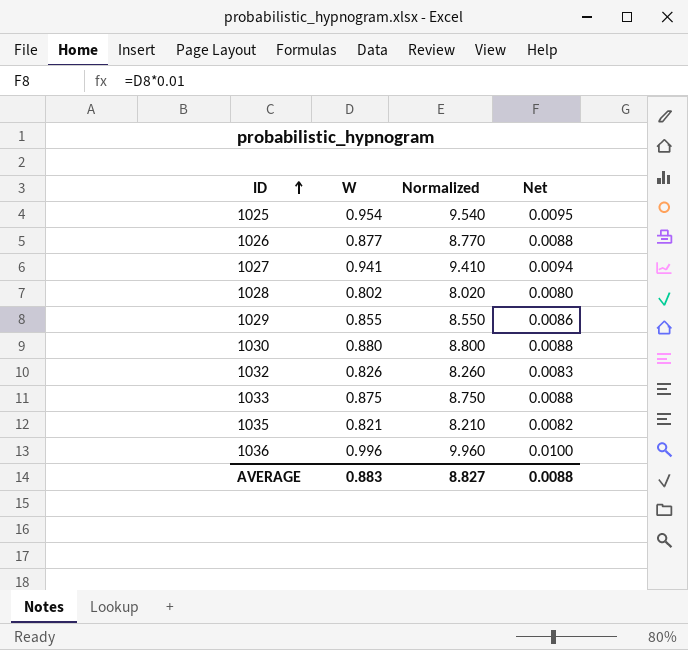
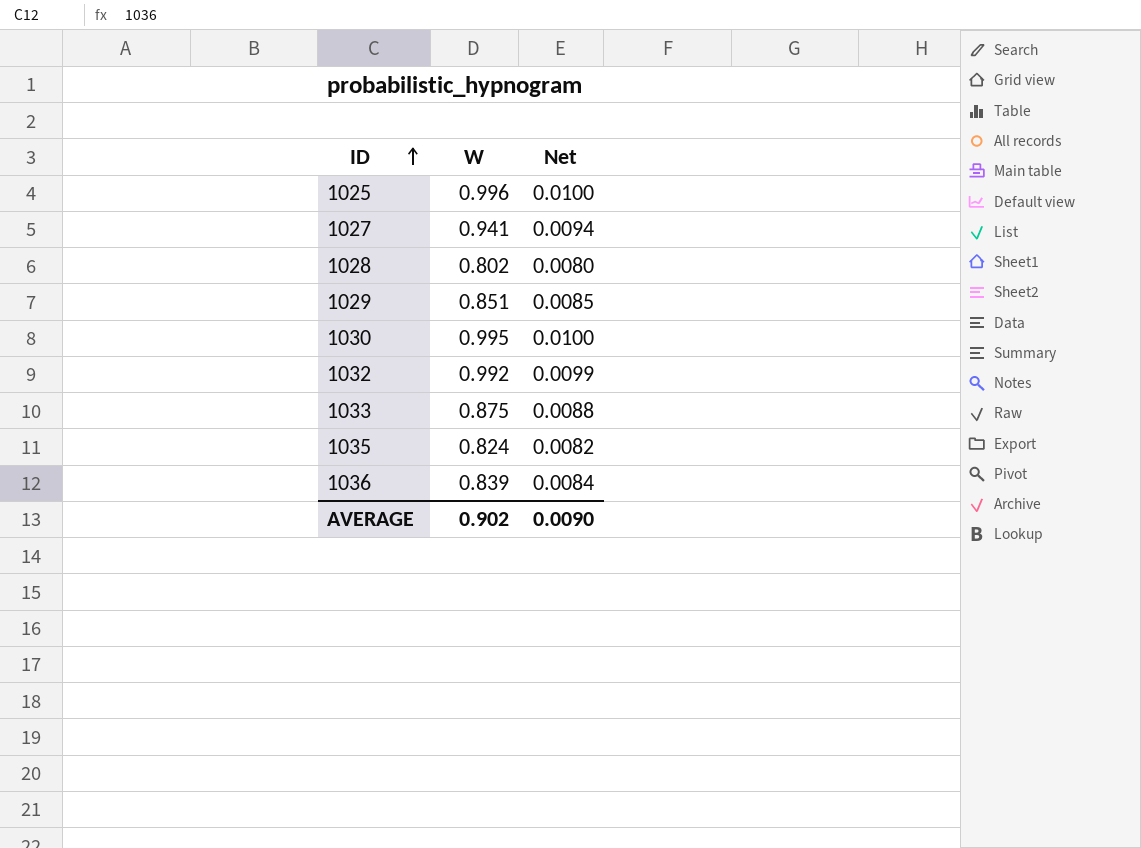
column Normalized | formula: [W] * 10 -> none
row 1026: 0.877 | 8.770 | 0.0088 -> none
1025 | W: 0.954 -> 0.996
1025 | Net: 0.0095 -> 0.0100
1029 | W: 0.855 -> 0.851
1029 | Net: 0.0086 -> 0.0085
1030 | W: 0.880 -> 0.995
1030 | Net: 0.0088 -> 0.0100
1032 | W: 0.826 -> 0.992
1032 | Net: 0.0083 -> 0.0099
1035 | W: 0.821 -> 0.824
1036 | W: 0.996 -> 0.839
1036 | Net: 0.0100 -> 0.0084
AVERAGE | W: 0.883 -> 0.902
AVERAGE | Net: 0.0088 -> 0.0090

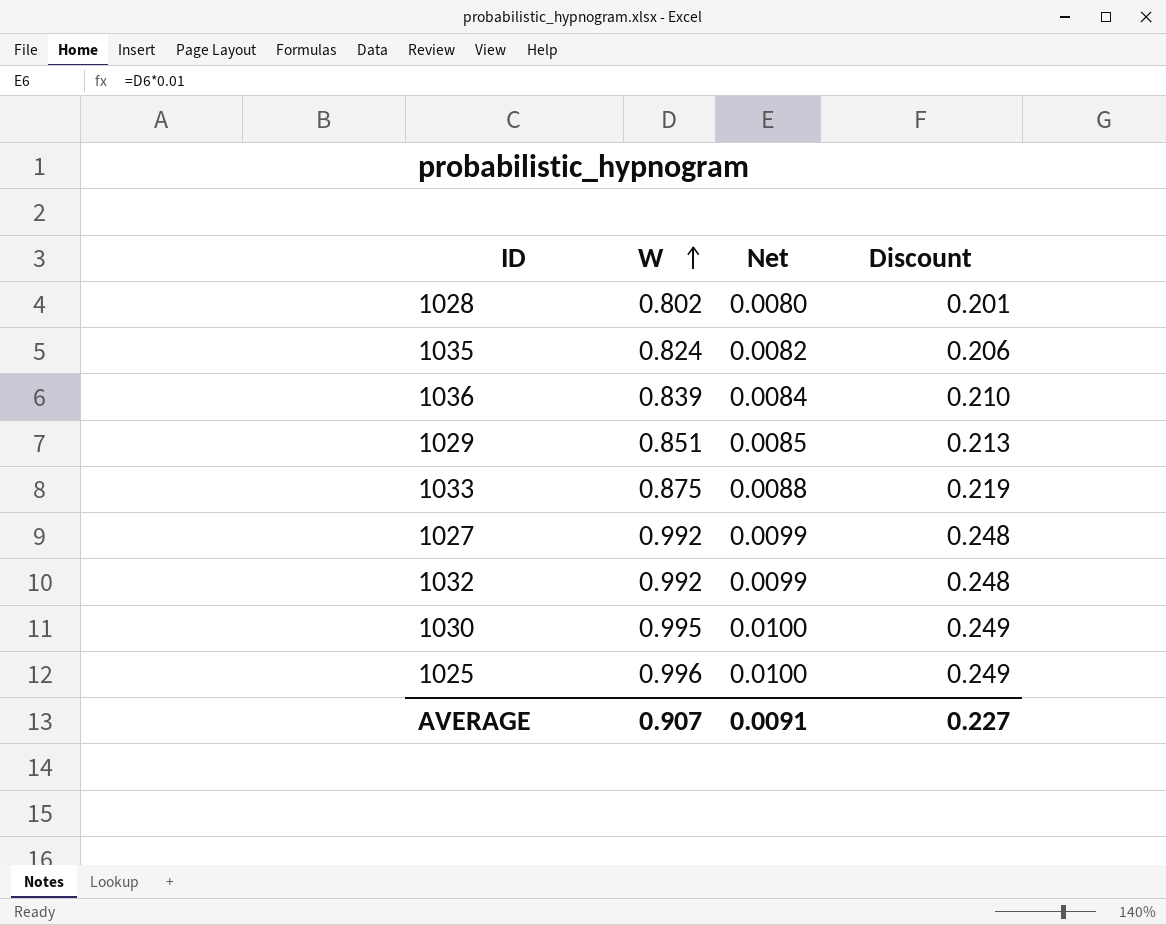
row order: ID ascending -> W ascending
column Discount | formula: none -> [W] * 0.25
1027 | W: 0.941 -> 0.992
1027 | Net: 0.0094 -> 0.0099
AVERAGE | W: 0.902 -> 0.907
AVERAGE | Net: 0.0090 -> 0.0091

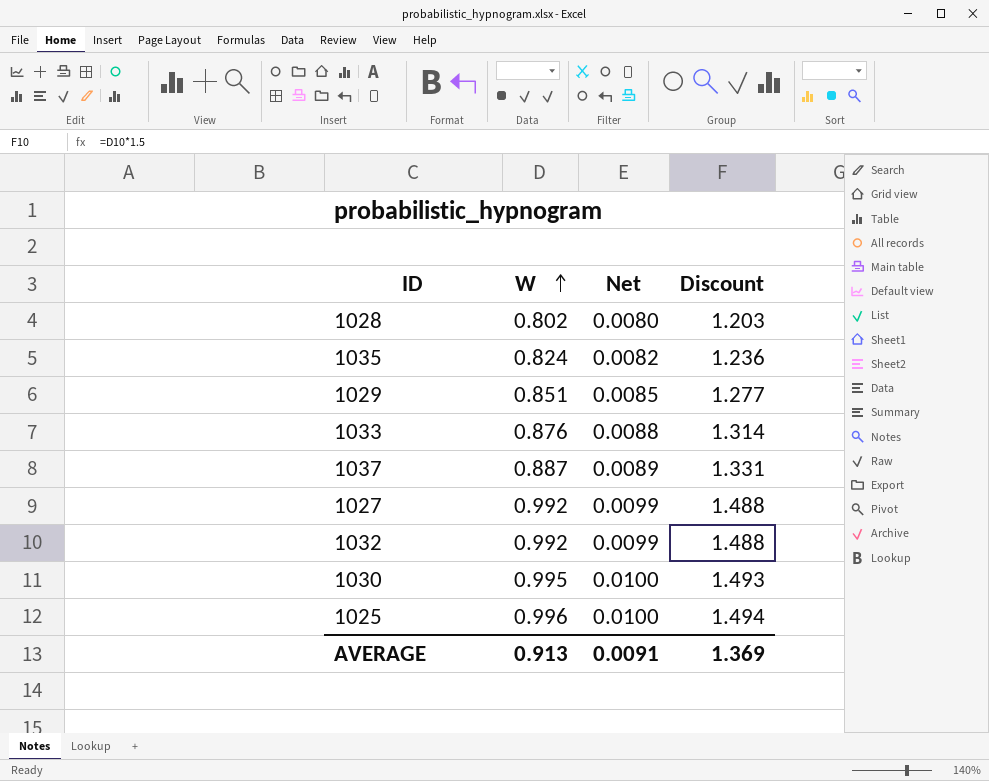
column Discount | formula: [W] * 0.25 -> [W] * 1.5
row 1036: 0.839 | 0.0084 | 0.210 -> none
1033 | W: 0.875 -> 0.876
row 1037: none -> 0.887 | 0.0089 | 1.331
AVERAGE | W: 0.907 -> 0.913
AVERAGE | Discount: 0.227 -> 1.369

